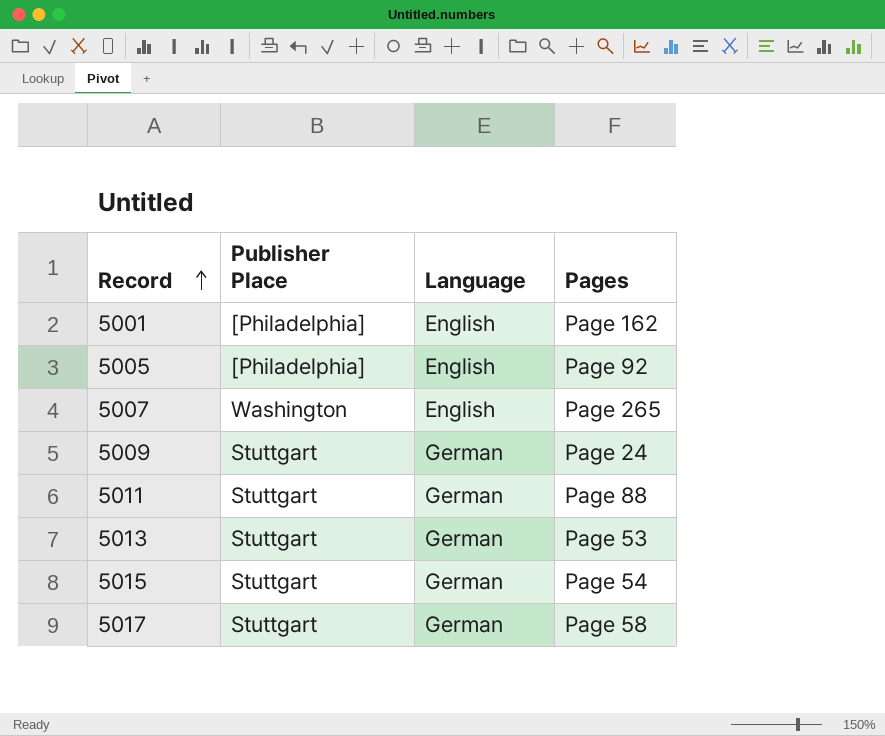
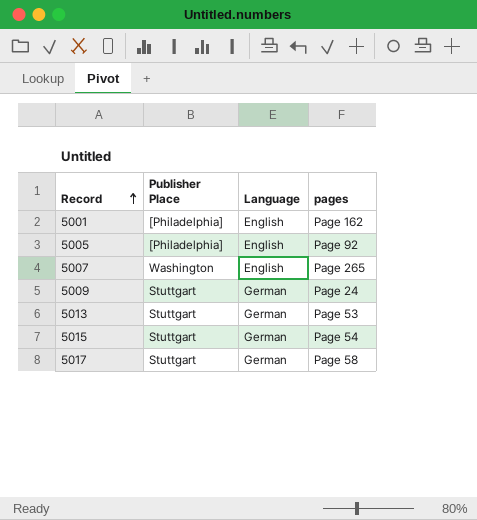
column name: Pages -> pages
row 5011: Stuttgart | German | Page 88 -> none

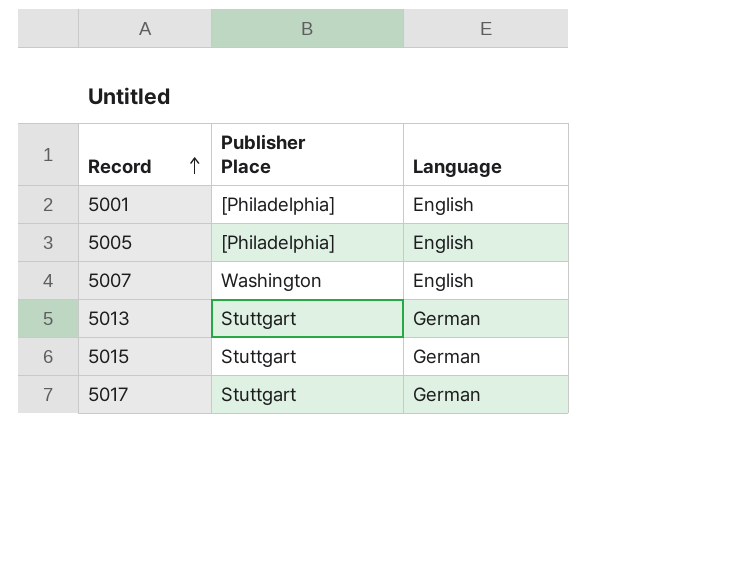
column pages | position: 4 -> none
row 5009: Stuttgart | German | Page 24 -> none

